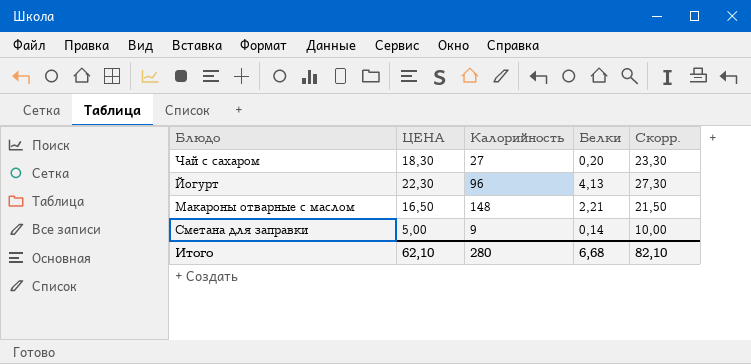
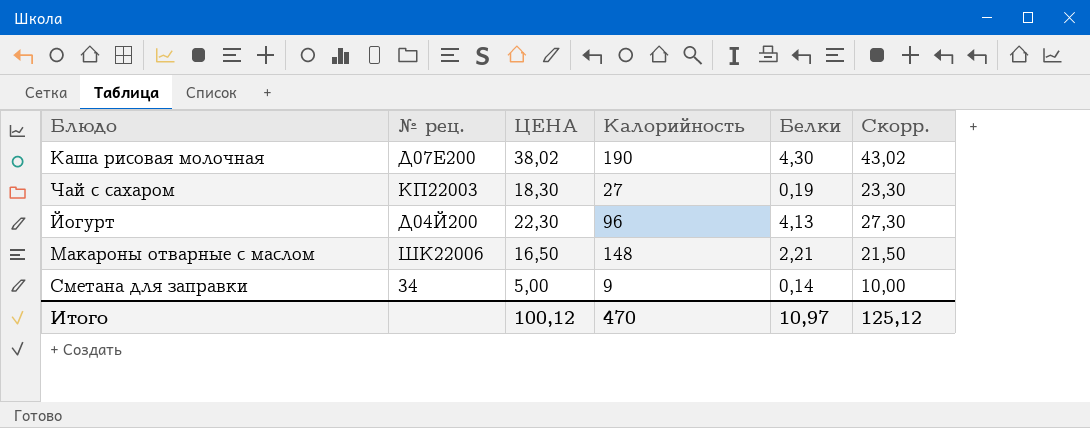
column № рец. | position: none -> 2
row Каша рисовая молочная: none -> Д07Е200 | 38,02 | 190 | 4,30 | 43,02
Чай с сахаром | Белки: 0,20 -> 0,19
Итого | ЦЕНА: 62,10 -> 100,12
Итого | Калорийность: 280 -> 470
Итого | Белки: 6,68 -> 10,97
Итого | Скорр.: 82,10 -> 125,12

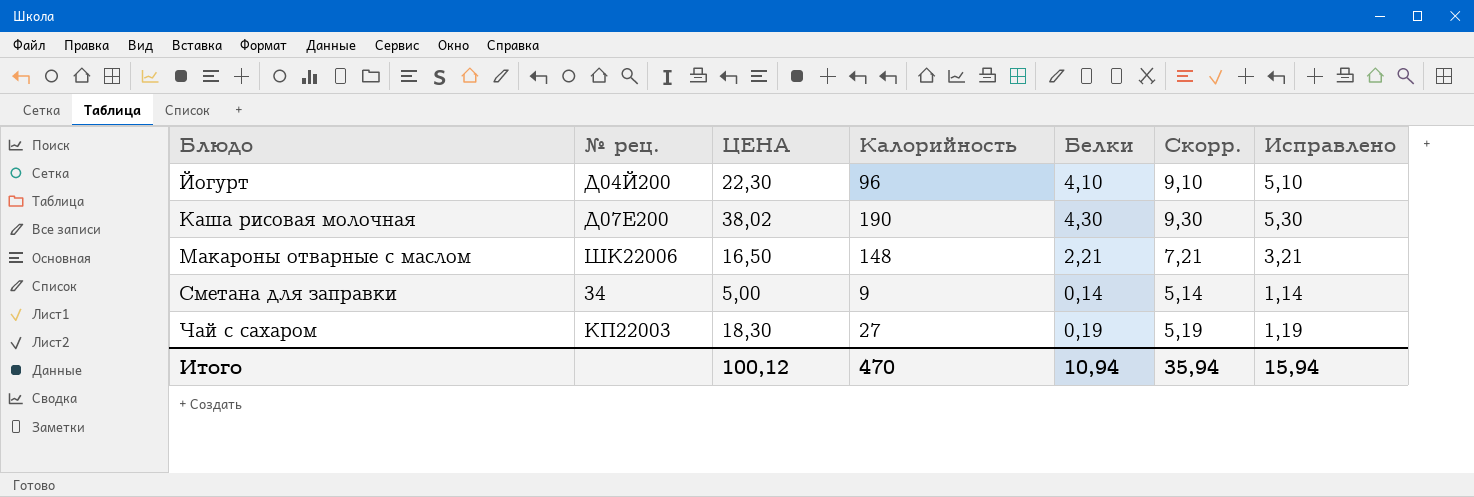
row order: none -> Блюдо ascending
column Скорр. | formula: [ЦЕНА] + 5 -> [Белки] + 5
column Исправлено | formula: none -> [Белки] + 1
Йогурт | Белки: 4,13 -> 4,10
Итого | Белки: 10,97 -> 10,94
Итого | Скорр.: 125,12 -> 35,94

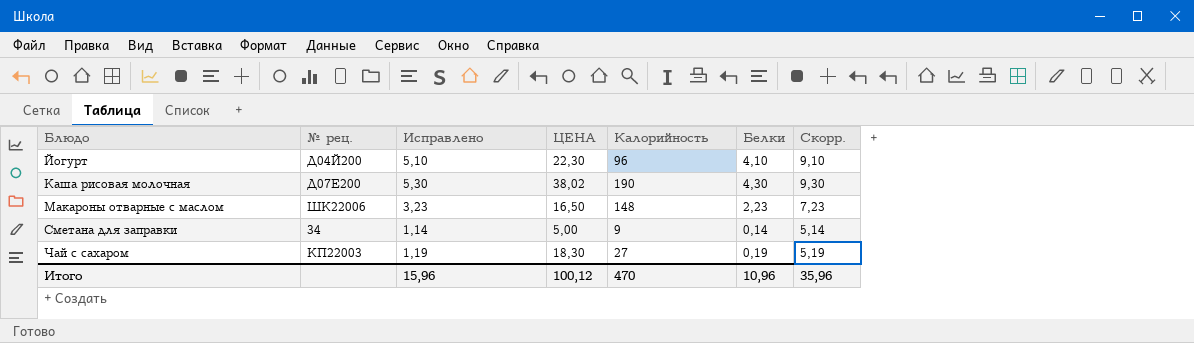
column Исправлено | position: 7 -> 3
Макароны отварные с маслом | Исправлено: 3,21 -> 3,23
Макароны отварные с маслом | Белки: 2,21 -> 2,23
Макароны отварные с маслом | Скорр.: 7,21 -> 7,23
Итого | Исправлено: 15,94 -> 15,96
Итого | Белки: 10,94 -> 10,96
Итого | Скорр.: 35,94 -> 35,96

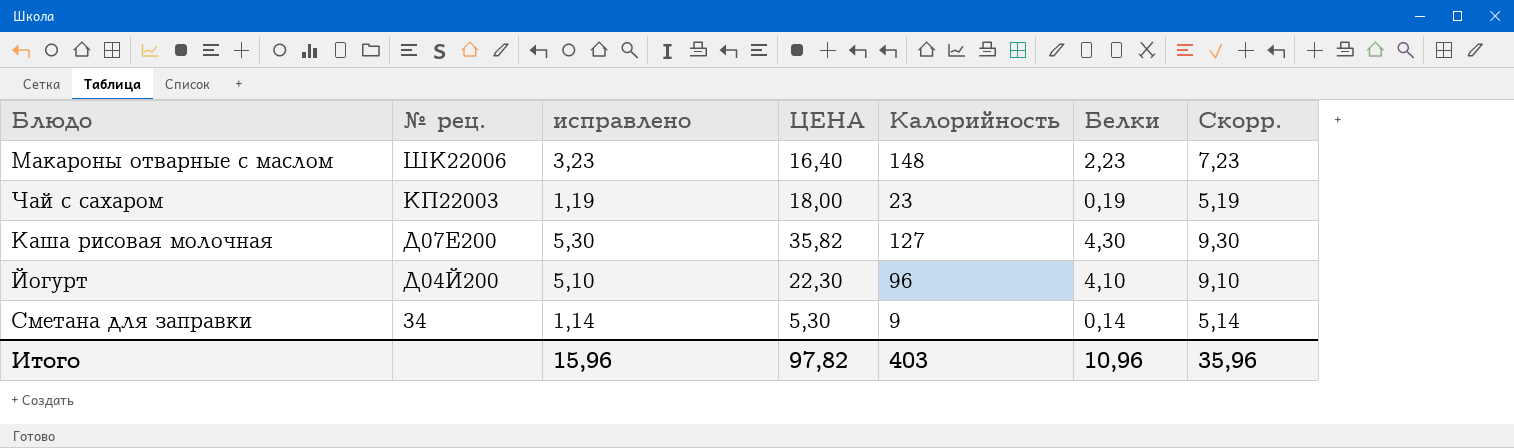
row order: Блюдо ascending -> № рец. descending
column name: Исправлено -> исправлено
Макароны отварные с маслом | ЦЕНА: 16,50 -> 16,40
Чай с сахаром | ЦЕНА: 18,30 -> 18,00
Чай с сахаром | Калорийность: 27 -> 23
Каша рисовая молочная | ЦЕНА: 38,02 -> 35,82
Каша рисовая молочная | Калорийность: 190 -> 127
Сметана для заправки | ЦЕНА: 5,00 -> 5,30
Итого | ЦЕНА: 100,12 -> 97,82
Итого | Калорийность: 470 -> 403

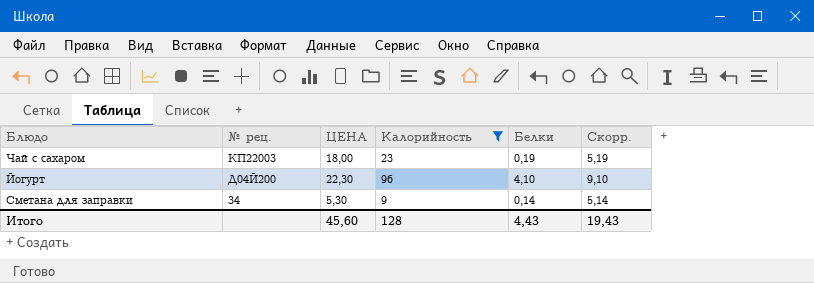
filter: none -> Калорийность <= 96
column исправлено | formula: [Белки] + 1 -> none
Итого | ЦЕНА: 97,82 -> 45,60
Итого | Калорийность: 403 -> 128
Итого | Белки: 10,96 -> 4,43
Итого | Скорр.: 35,96 -> 19,43

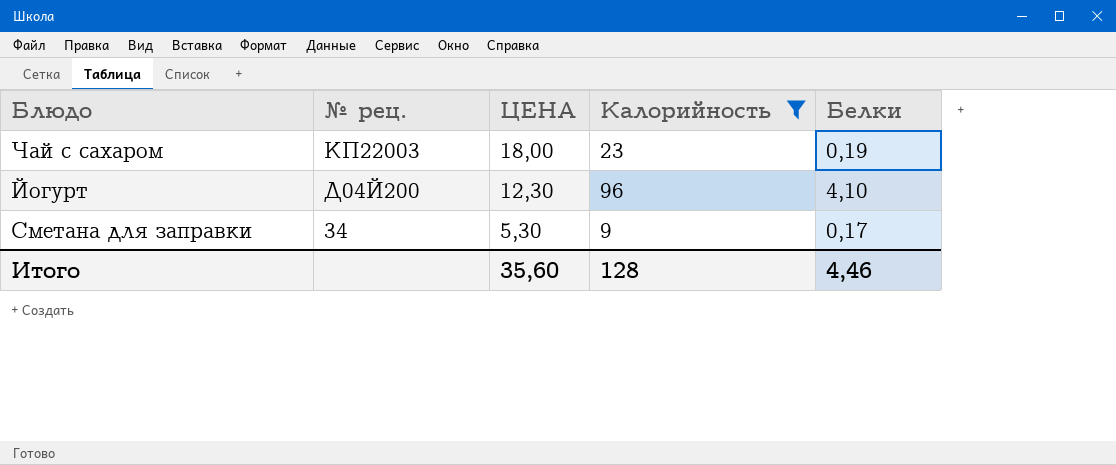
column Скорр. | formula: [Белки] + 5 -> none
Йогурт | ЦЕНА: 22,30 -> 12,30
Сметана для заправки | Белки: 0,14 -> 0,17
Итого | ЦЕНА: 45,60 -> 35,60
Итого | Белки: 4,43 -> 4,46

